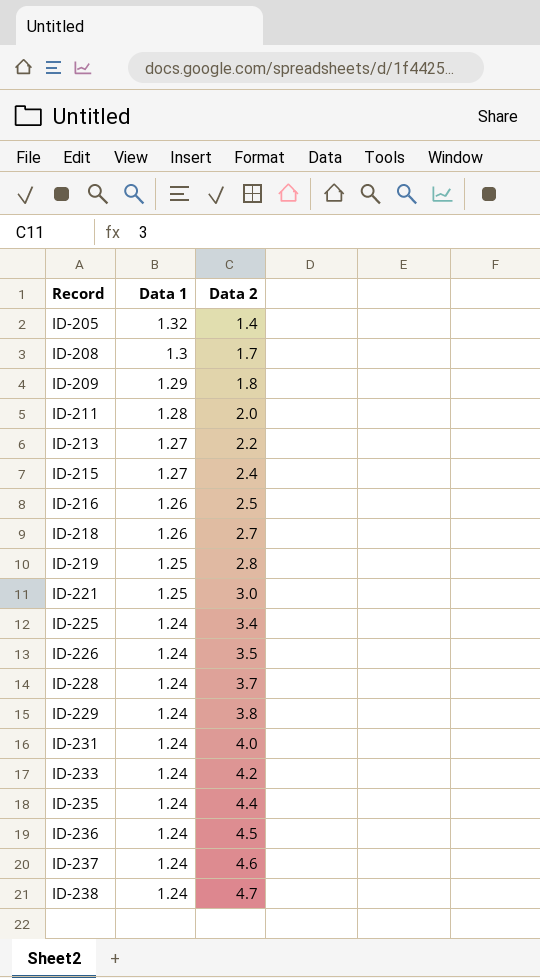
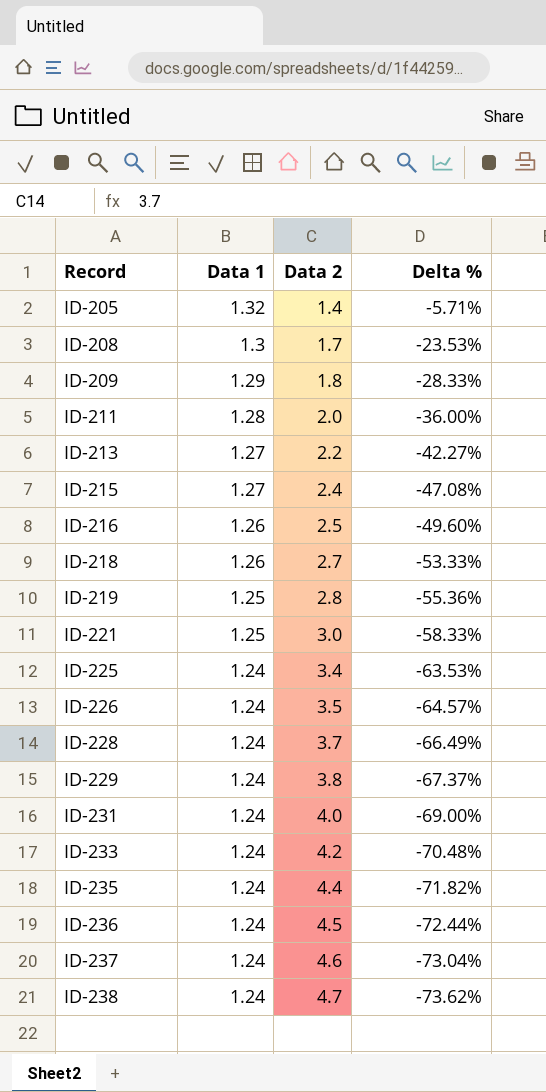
column Delta % | formula: none -> ([Data 1] - [Data 2]) / [Data 2]

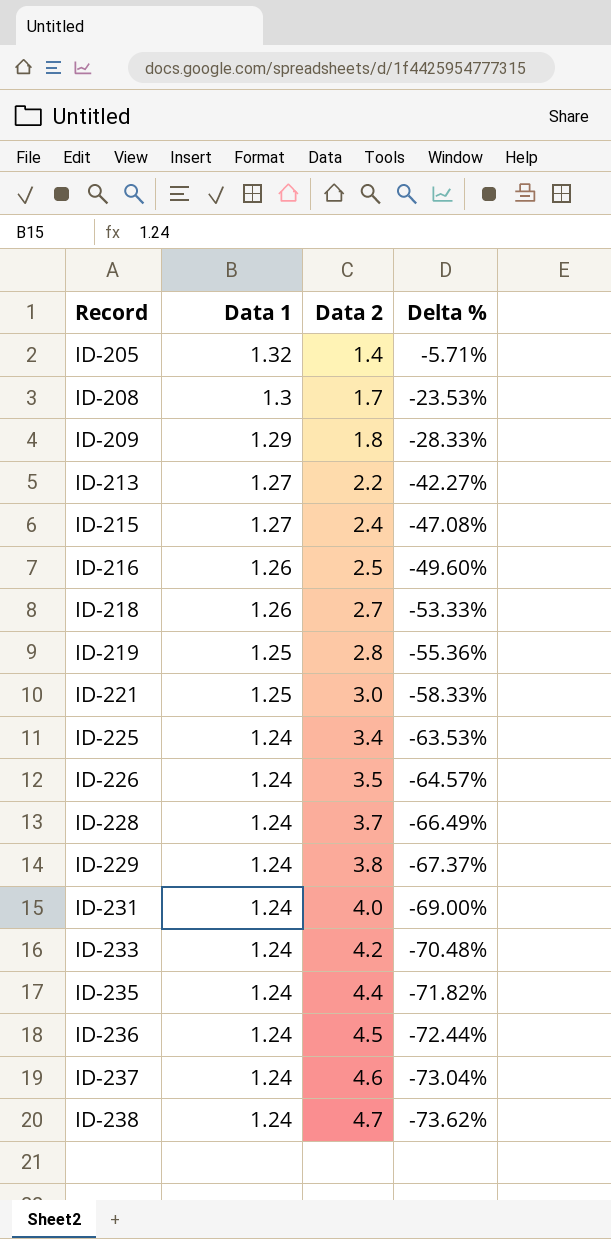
row ID-211: 1.28 | 2.0 | -36.00% -> none

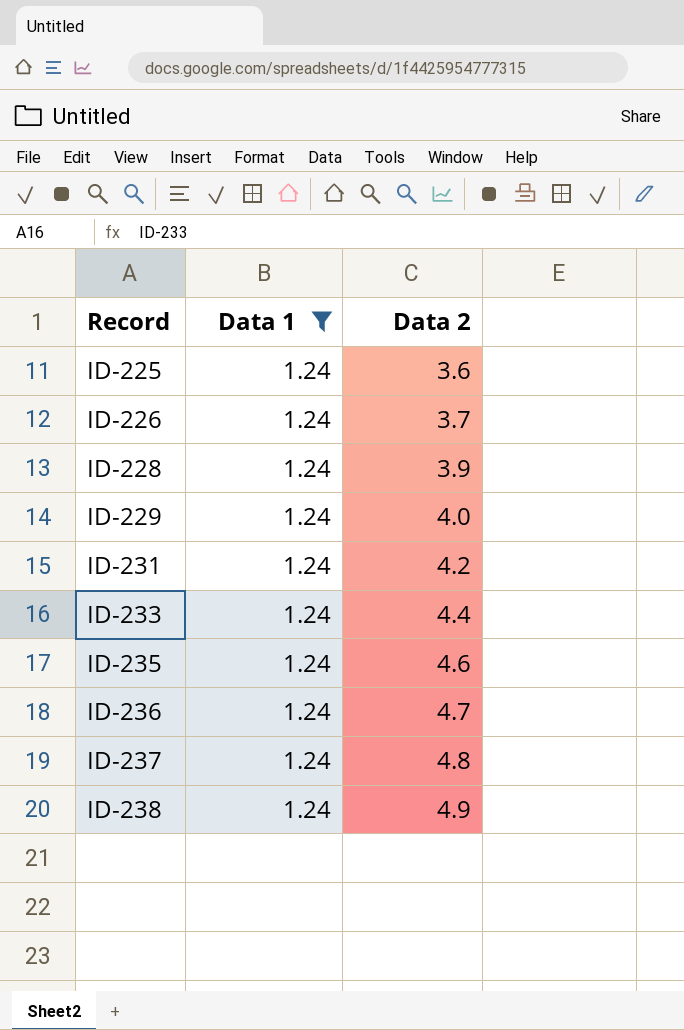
filter: none -> Data 1 = 1.24
column Delta % | formula: ([Data 1] - [Data 2]) / [Data 2] -> none
ID-225 | Data 2: 3.4 -> 3.6
ID-226 | Data 2: 3.5 -> 3.7
ID-228 | Data 2: 3.7 -> 3.9
ID-229 | Data 2: 3.8 -> 4.0
ID-231 | Data 2: 4.0 -> 4.2
ID-233 | Data 2: 4.2 -> 4.4
ID-235 | Data 2: 4.4 -> 4.6
ID-236 | Data 2: 4.5 -> 4.7
ID-237 | Data 2: 4.6 -> 4.8
ID-238 | Data 2: 4.7 -> 4.9

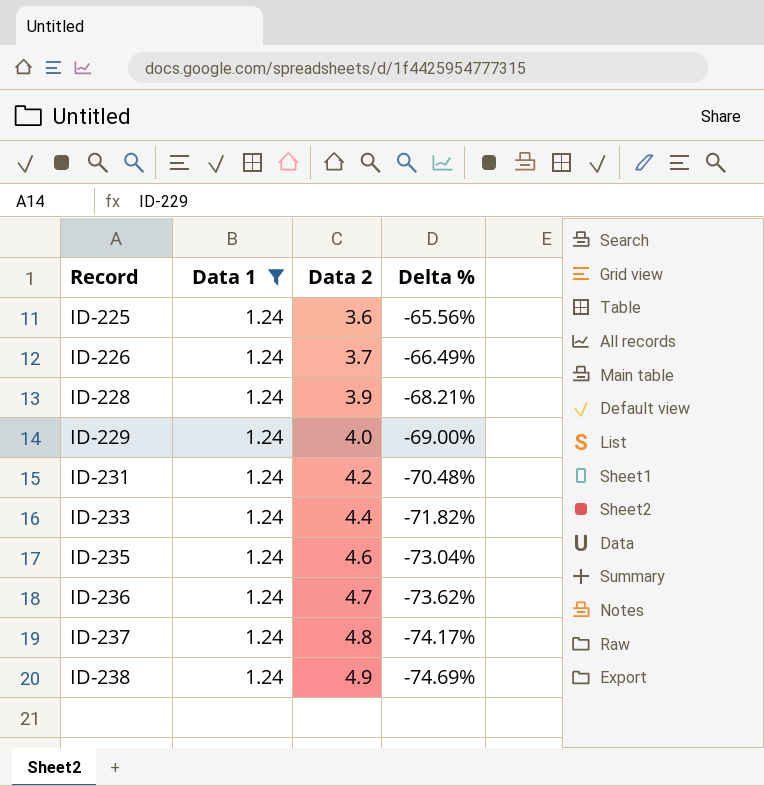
column Delta % | formula: none -> ([Data 1] - [Data 2]) / [Data 2]

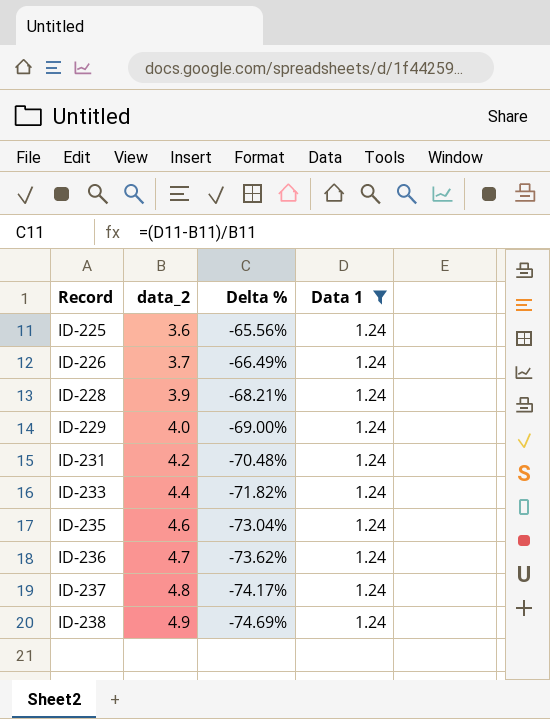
column name: Data 2 -> data_2
column Data 1 | position: 2 -> 4

